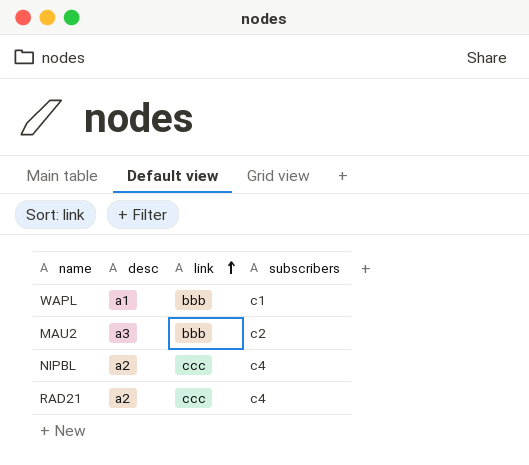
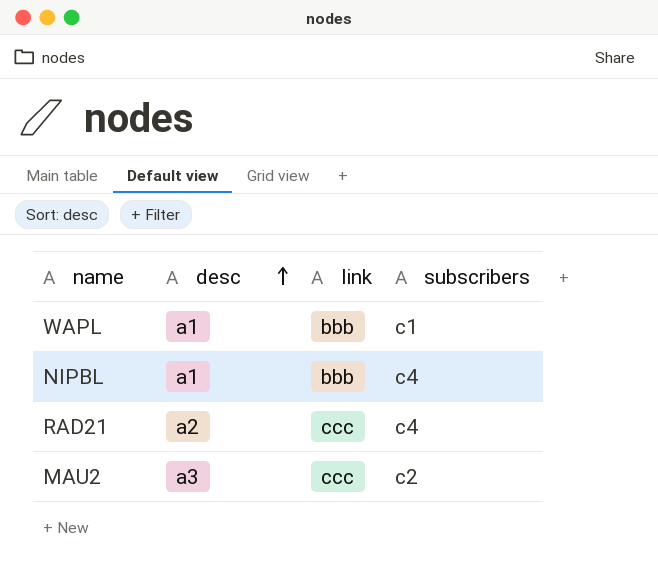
row order: link ascending -> desc ascending
NIPBL | desc: a2 -> a1
NIPBL | link: ccc -> bbb
MAU2 | link: bbb -> ccc

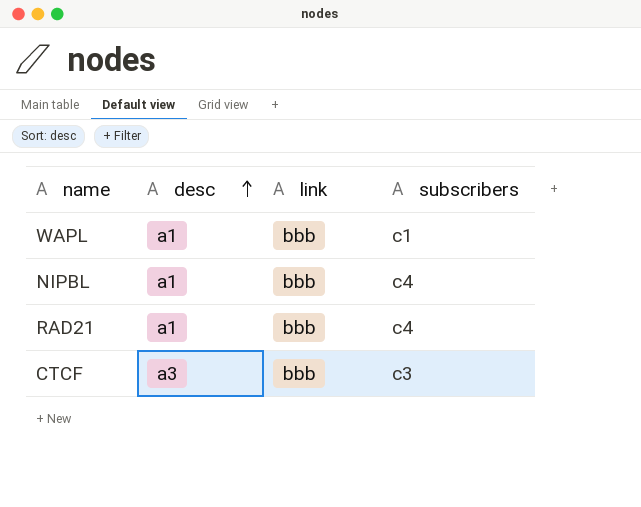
row MAU2: a3 | ccc | c2 -> none
RAD21 | desc: a2 -> a1
RAD21 | link: ccc -> bbb
row CTCF: none -> a3 | bbb | c3

